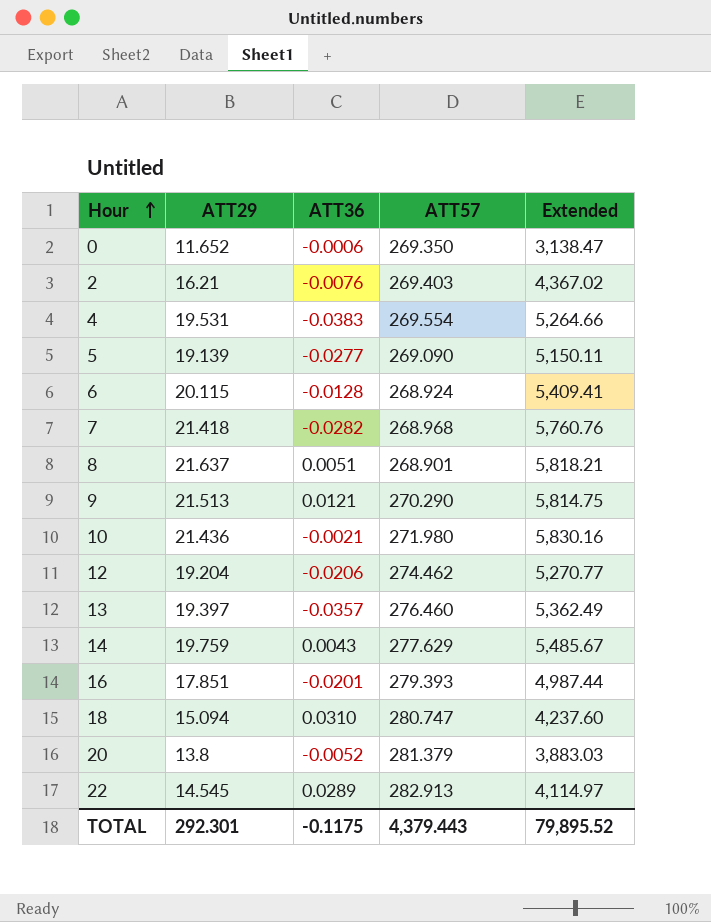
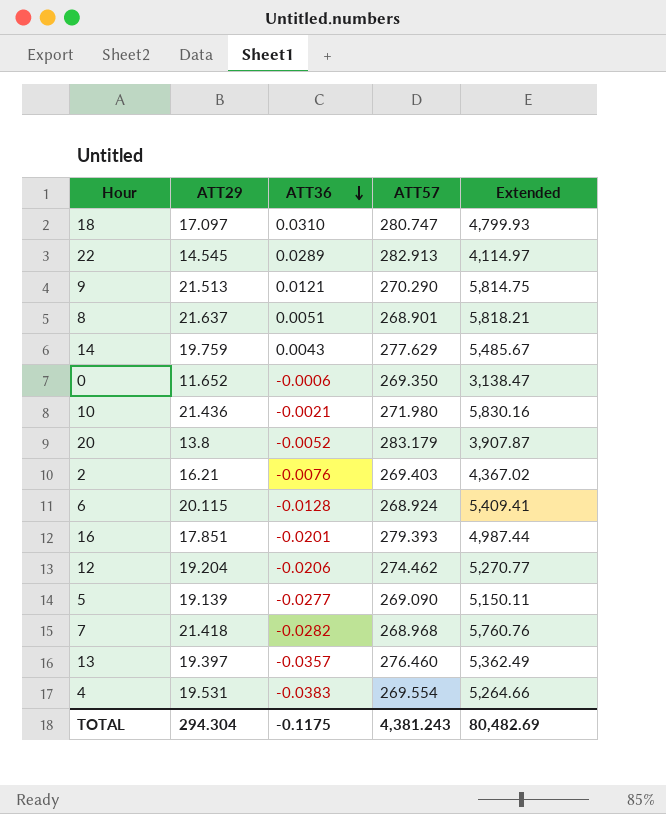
row order: Hour ascending -> ATT36 descending
18 | ATT29: 15.094 -> 17.097
18 | Extended: 4,237.60 -> 4,799.93
20 | ATT57: 281.379 -> 283.179
20 | Extended: 3,883.03 -> 3,907.87
TOTAL | ATT29: 292.301 -> 294.304
TOTAL | ATT57: 4,379.443 -> 4,381.243
TOTAL | Extended: 79,895.52 -> 80,482.69

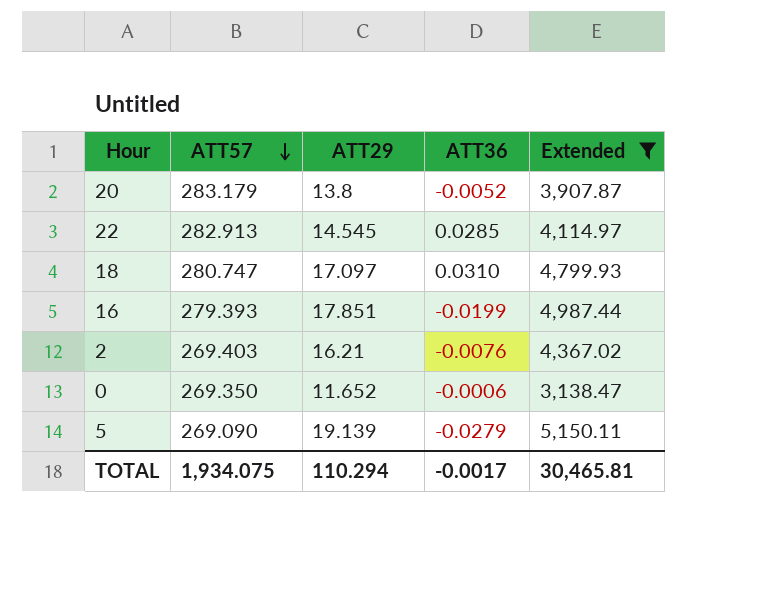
filter: none -> Extended <= 5,150.11
row order: ATT36 descending -> ATT57 descending
column ATT57 | position: 4 -> 2
22 | ATT36: 0.0289 -> 0.0285
16 | ATT36: -0.0201 -> -0.0199
5 | ATT36: -0.0277 -> -0.0279
TOTAL | ATT57: 4,381.243 -> 1,934.075
TOTAL | ATT29: 294.304 -> 110.294
TOTAL | ATT36: -0.1175 -> -0.0017
TOTAL | Extended: 80,482.69 -> 30,465.81

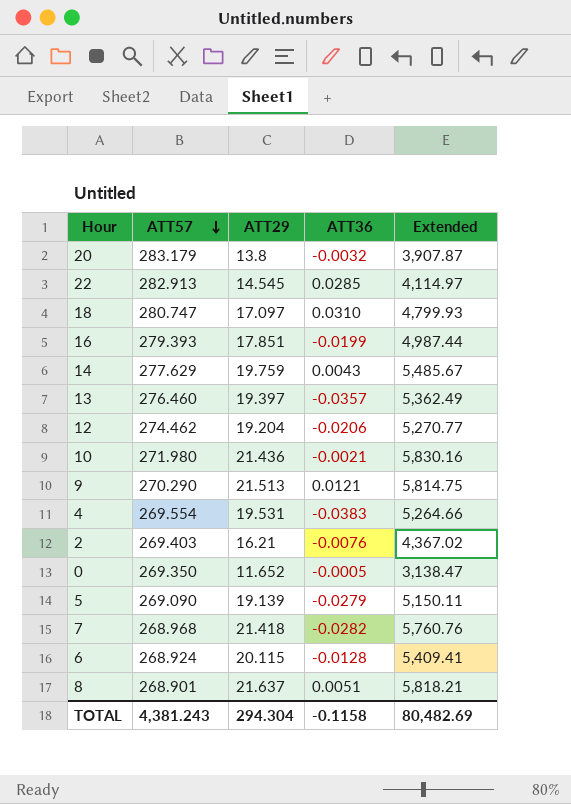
filter: Extended <= 5,150.11 -> none
20 | ATT36: -0.0052 -> -0.0032
0 | ATT36: -0.0006 -> -0.0005
TOTAL | ATT57: 1,934.075 -> 4,381.243
TOTAL | ATT29: 110.294 -> 294.304
TOTAL | ATT36: -0.0017 -> -0.1158
TOTAL | Extended: 30,465.81 -> 80,482.69

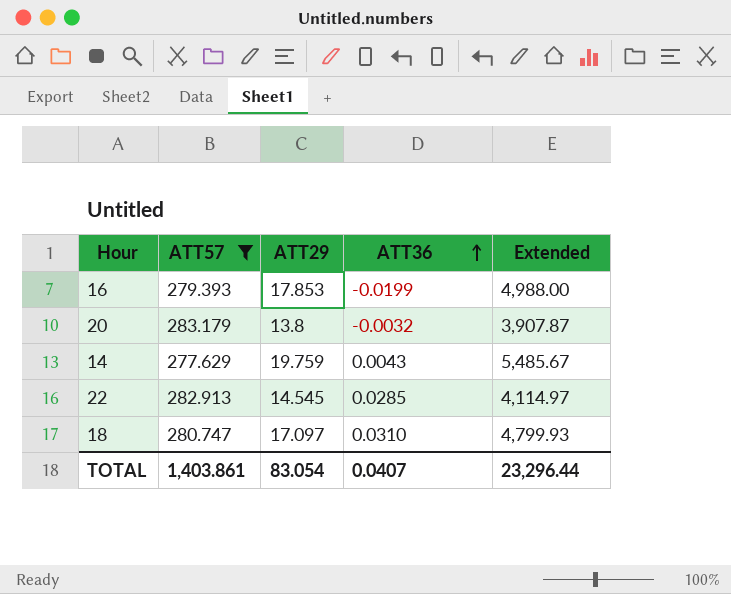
filter: none -> ATT57 >= 277.629
row order: ATT57 descending -> ATT36 ascending
16 | ATT29: 17.851 -> 17.853
16 | Extended: 4,987.44 -> 4,988.00
TOTAL | ATT57: 4,381.243 -> 1,403.861
TOTAL | ATT29: 294.304 -> 83.054
TOTAL | ATT36: -0.1158 -> 0.0407
TOTAL | Extended: 80,482.69 -> 23,296.44

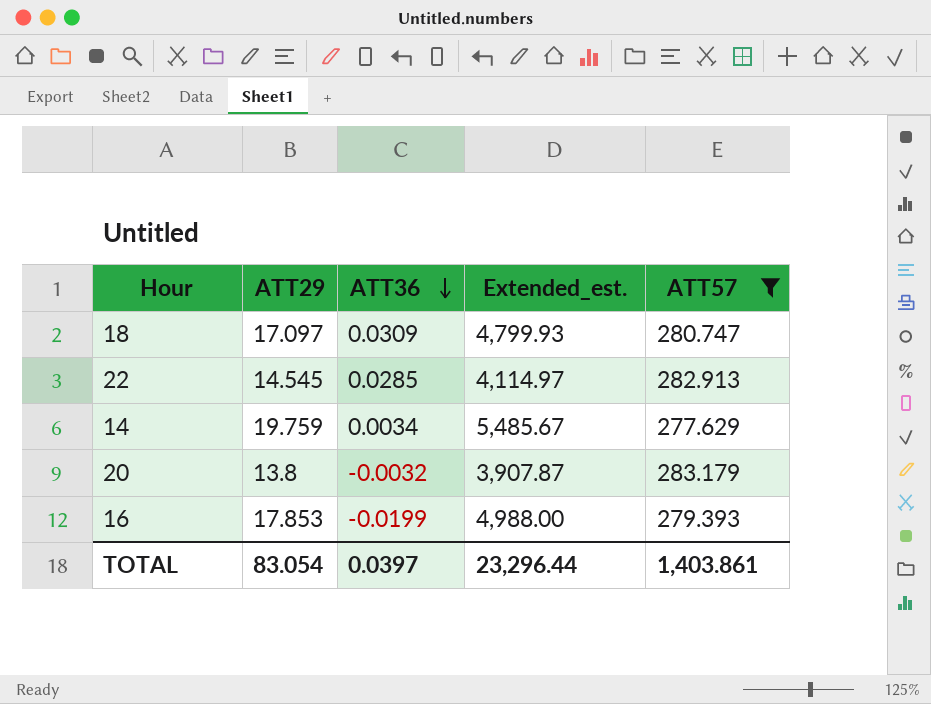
row order: ATT36 ascending -> ATT36 descending
column name: Extended -> Extended_est.
column ATT57 | position: 2 -> 5
18 | ATT36: 0.0310 -> 0.0309
14 | ATT36: 0.0043 -> 0.0034
TOTAL | ATT36: 0.0407 -> 0.0397

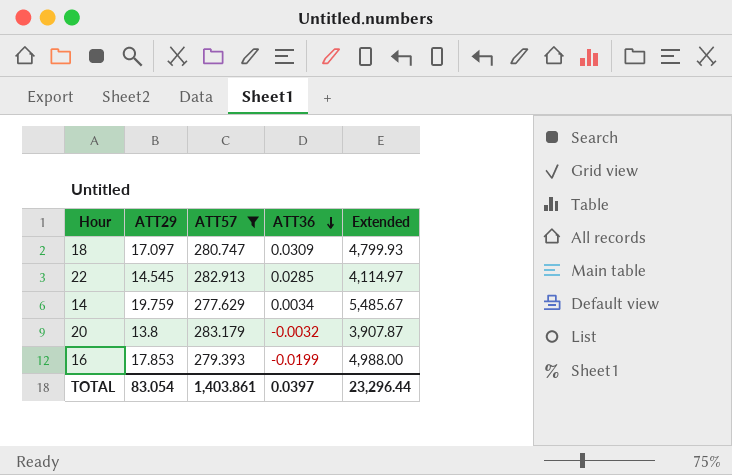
column ATT57 | position: 5 -> 3
column name: Extended_est. -> Extended

